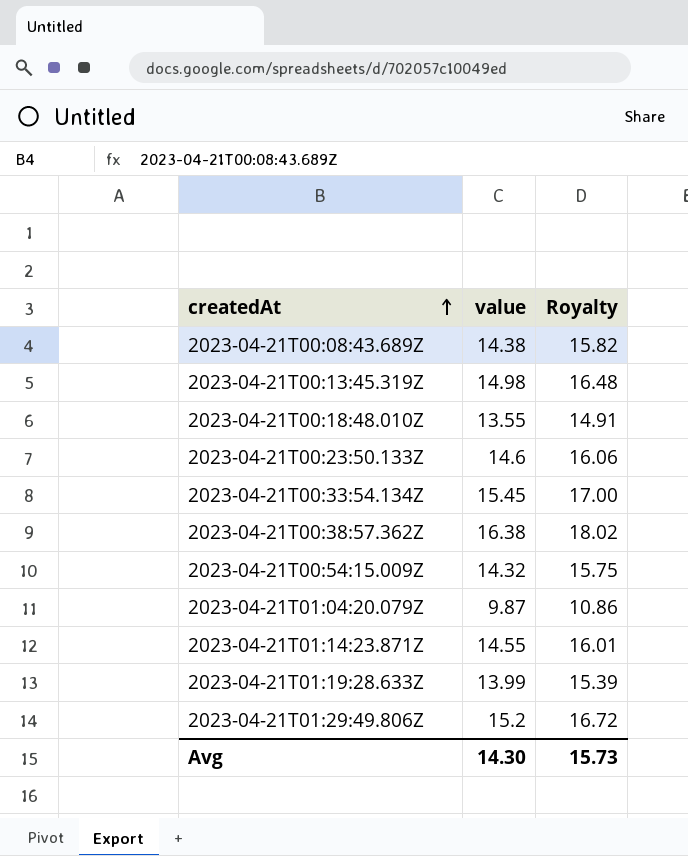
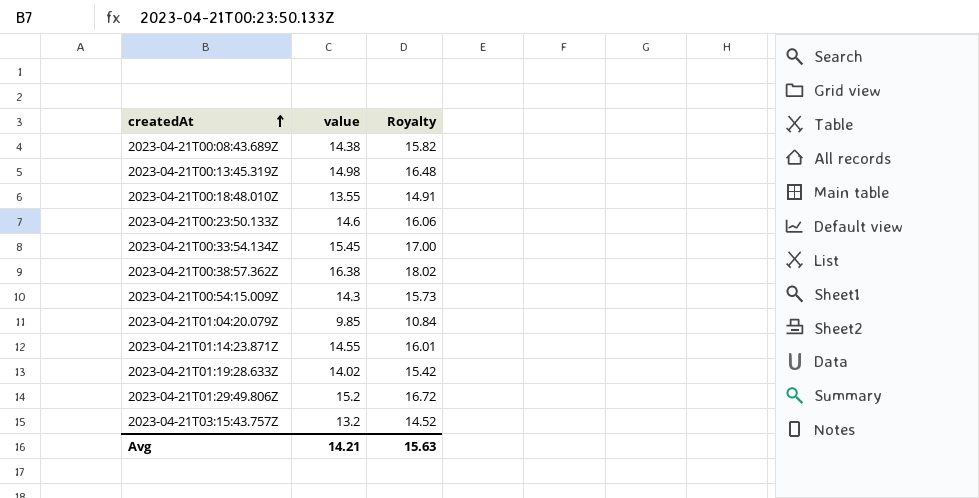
2023-04-21T00:54:15.009Z | value: 14.32 -> 14.3
2023-04-21T00:54:15.009Z | Royalty: 15.75 -> 15.73
2023-04-21T01:04:20.079Z | value: 9.87 -> 9.85
2023-04-21T01:04:20.079Z | Royalty: 10.86 -> 10.84
2023-04-21T01:19:28.633Z | value: 13.99 -> 14.02
2023-04-21T01:19:28.633Z | Royalty: 15.39 -> 15.42
row 2023-04-21T03:15:43.757Z: none -> 13.2 | 14.52
Avg | value: 14.30 -> 14.21
Avg | Royalty: 15.73 -> 15.63

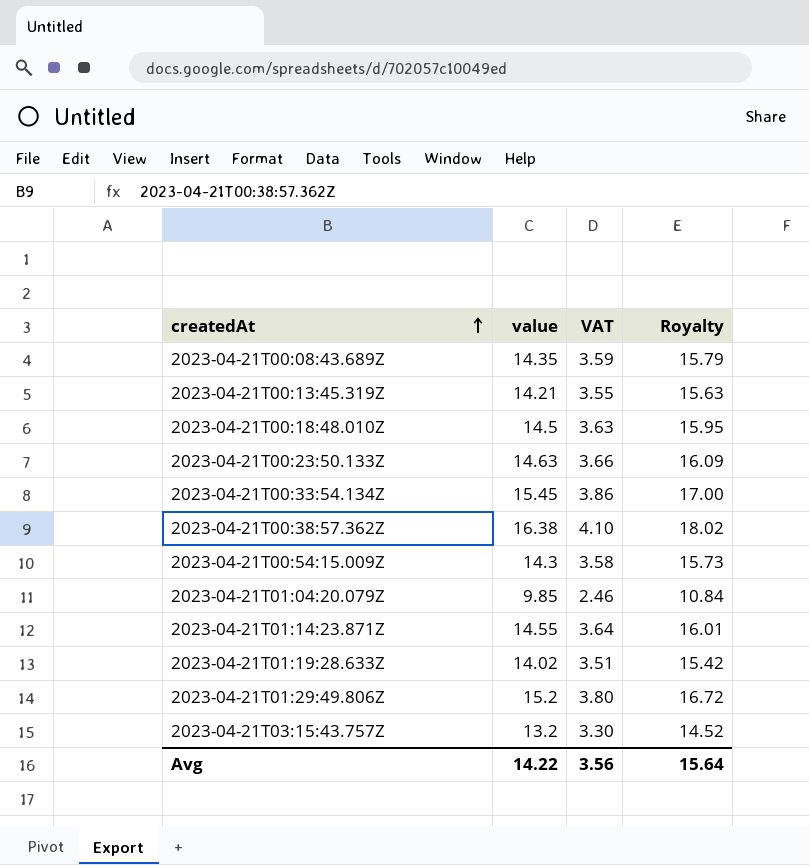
column VAT | formula: none -> [value] * 0.25
2023-04-21T00:08:43.689Z | value: 14.38 -> 14.35
2023-04-21T00:08:43.689Z | Royalty: 15.82 -> 15.79
2023-04-21T00:13:45.319Z | value: 14.98 -> 14.21
2023-04-21T00:13:45.319Z | Royalty: 16.48 -> 15.63
2023-04-21T00:18:48.010Z | value: 13.55 -> 14.5
2023-04-21T00:18:48.010Z | Royalty: 14.91 -> 15.95
2023-04-21T00:23:50.133Z | value: 14.6 -> 14.63
2023-04-21T00:23:50.133Z | Royalty: 16.06 -> 16.09
Avg | value: 14.21 -> 14.22
Avg | Royalty: 15.63 -> 15.64

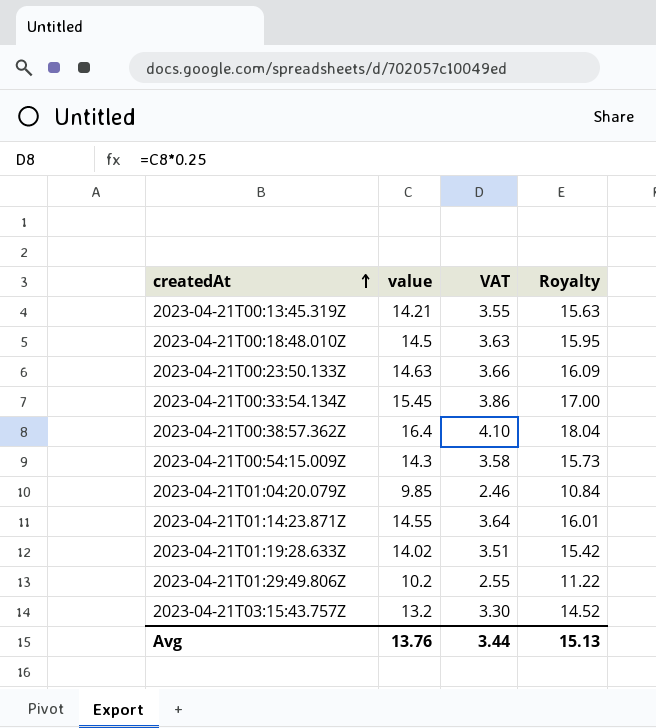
row 2023-04-21T00:08:43.689Z: 14.35 | 3.59 | 15.79 -> none
2023-04-21T00:38:57.362Z | value: 16.38 -> 16.4
2023-04-21T00:38:57.362Z | Royalty: 18.02 -> 18.04
2023-04-21T01:29:49.806Z | value: 15.2 -> 10.2
2023-04-21T01:29:49.806Z | VAT: 3.80 -> 2.55
2023-04-21T01:29:49.806Z | Royalty: 16.72 -> 11.22
Avg | value: 14.22 -> 13.76
Avg | VAT: 3.56 -> 3.44
Avg | Royalty: 15.64 -> 15.13

